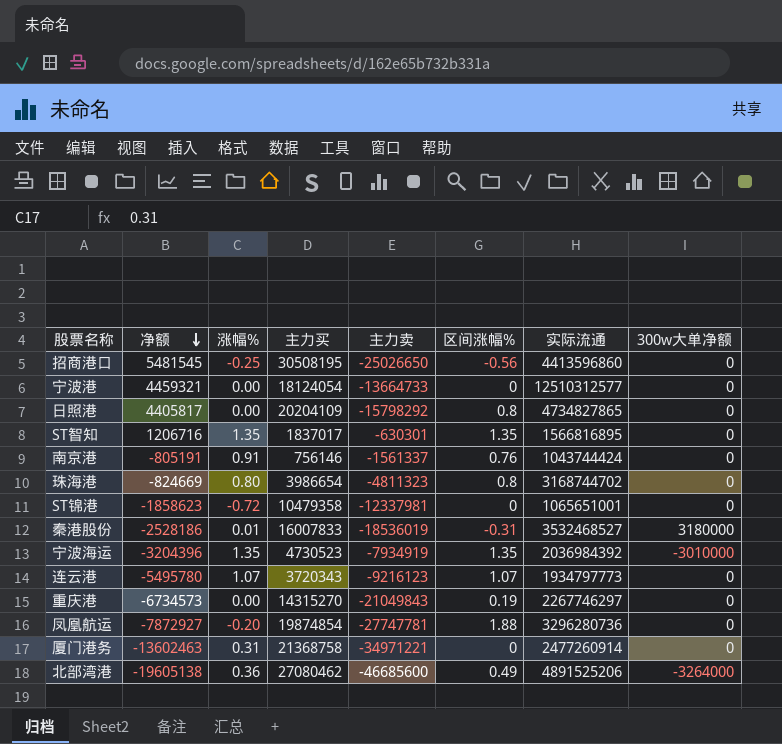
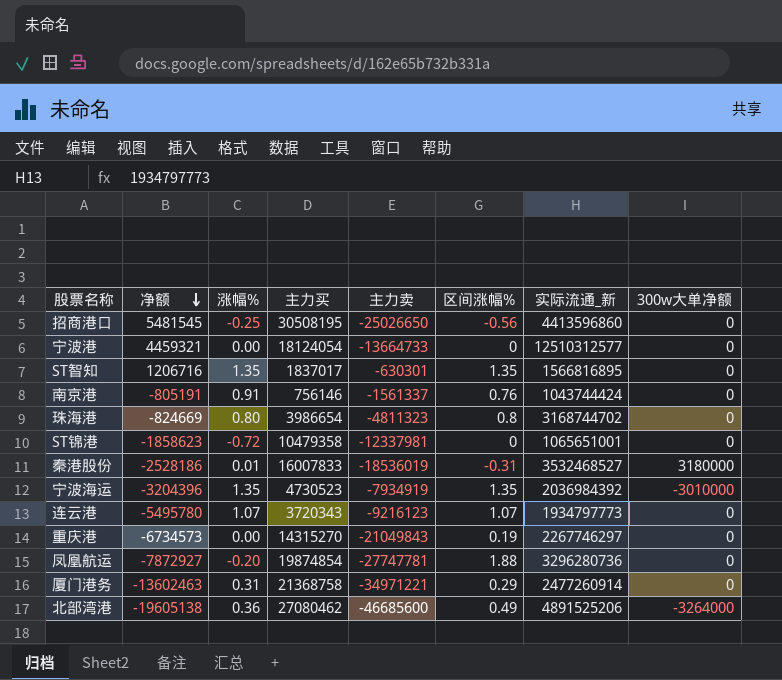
column name: 实际流通 -> 实际流通_新
row 日照港: 4405817 | 0.00 | 20204109 | -15798292 | 0.8 | 4734827865 | 0 -> none
厦门港务 | 区间涨幅%: 0 -> 0.29

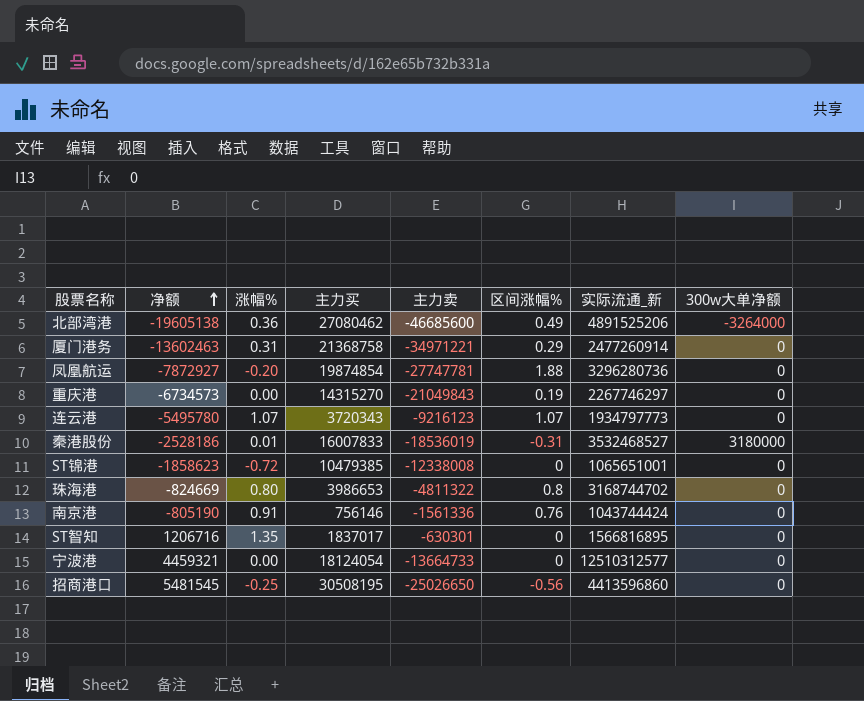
row order: 净额 descending -> 净额 ascending
row 宁波海运: -3204396 | 1.35 | 4730523 | -7934919 | 1.35 | 2036984392 | -3010000 -> none
ST锦港 | 主力买: 10479358 -> 10479385
ST锦港 | 主力卖: -12337981 -> -12338008
珠海港 | 主力买: 3986654 -> 3986653
珠海港 | 主力卖: -4811323 -> -4811322
南京港 | 净额: -805191 -> -805190
南京港 | 主力卖: -1561337 -> -1561336
ST智知 | 区间涨幅%: 1.35 -> 0

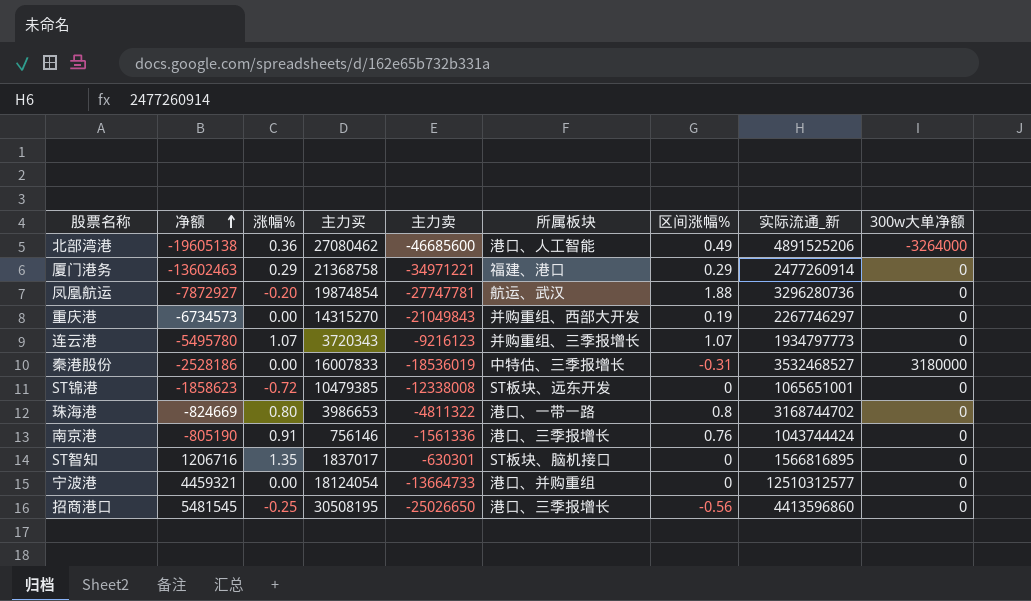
column 所属板块 | position: none -> 6
厦门港务 | 涨幅%: 0.31 -> 0.29
秦港股份 | 涨幅%: 0.01 -> 0.00

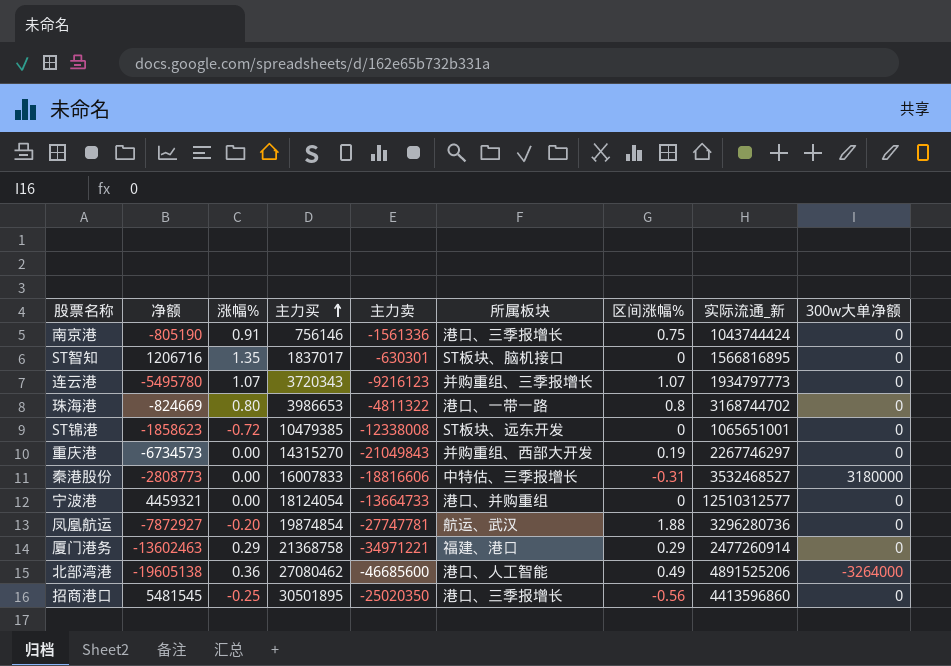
row order: 净额 ascending -> 主力买 ascending
南京港 | 区间涨幅%: 0.76 -> 0.75
秦港股份 | 净额: -2528186 -> -2808773
秦港股份 | 主力卖: -18536019 -> -18816606
招商港口 | 主力买: 30508195 -> 30501895
招商港口 | 主力卖: -25026650 -> -25020350

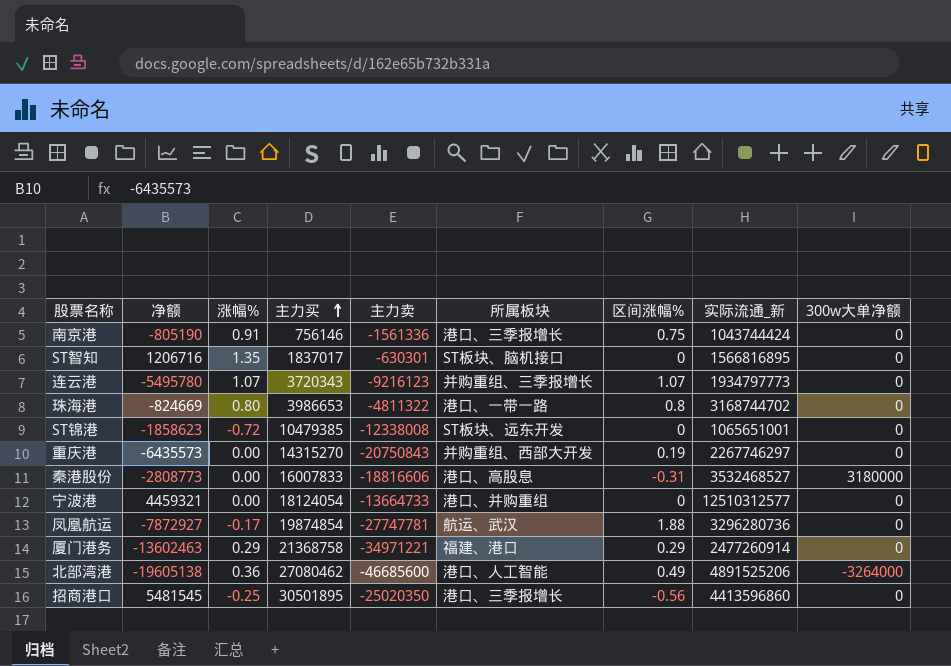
重庆港 | 净额: -6734573 -> -6435573
重庆港 | 主力卖: -21049843 -> -20750843
秦港股份 | 所属板块: 中特估、三季报增长 -> 港口、高股息
凤凰航运 | 涨幅%: -0.20 -> -0.17

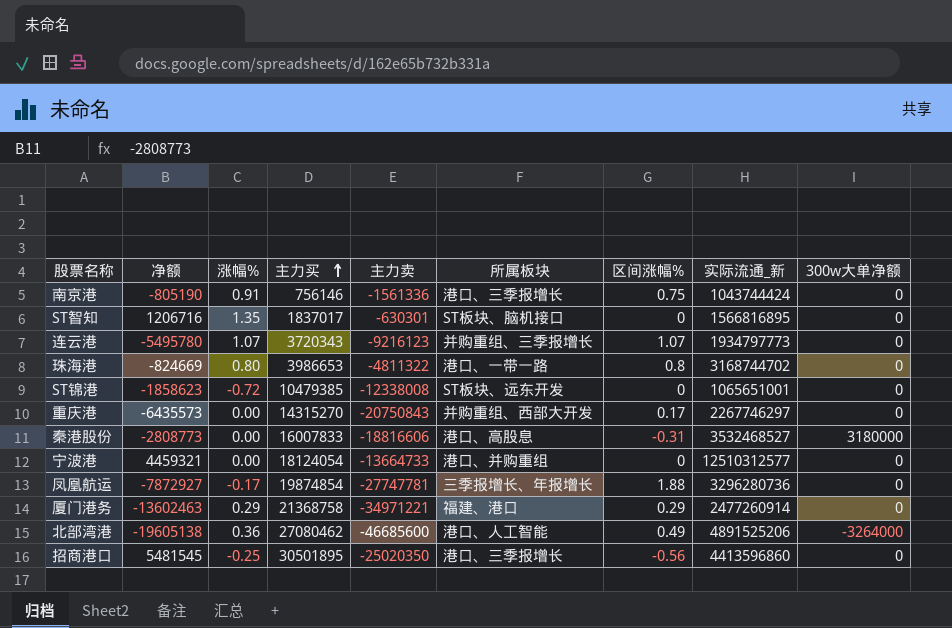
重庆港 | 区间涨幅%: 0.19 -> 0.17
凤凰航运 | 所属板块: 航运、武汉 -> 三季报增长、年报增长

